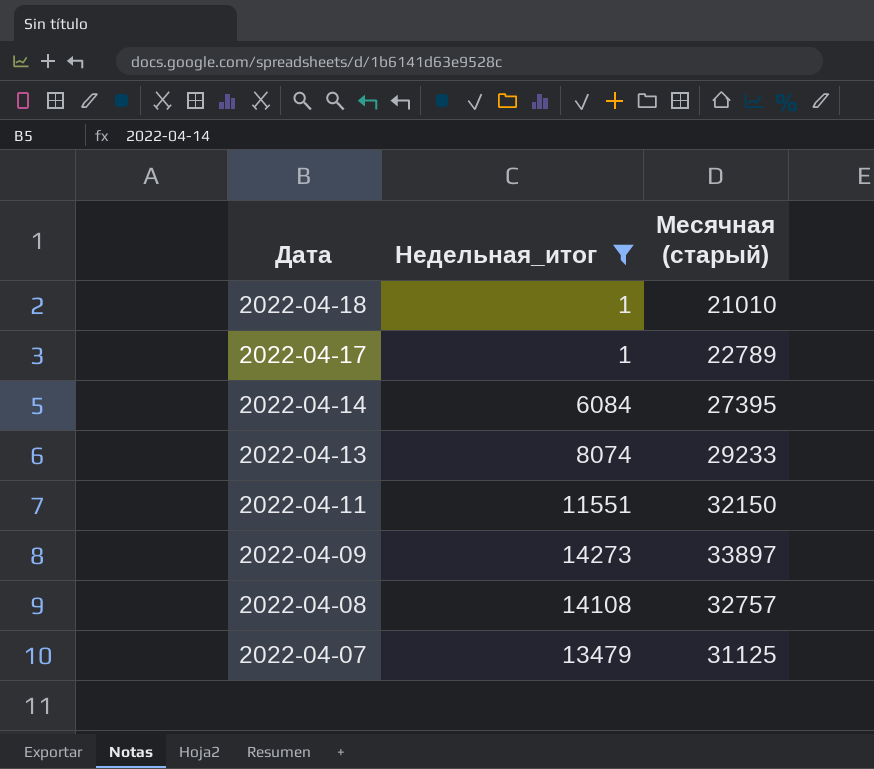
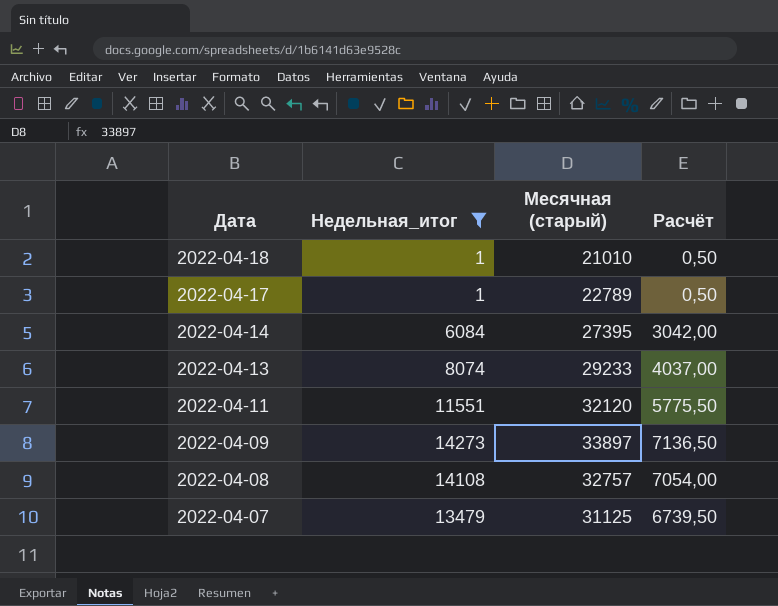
column Расчёт | formula: none -> [Недельная_итог] * 0,5
2022-04-11 | Месячная (старый): 32150 -> 32120

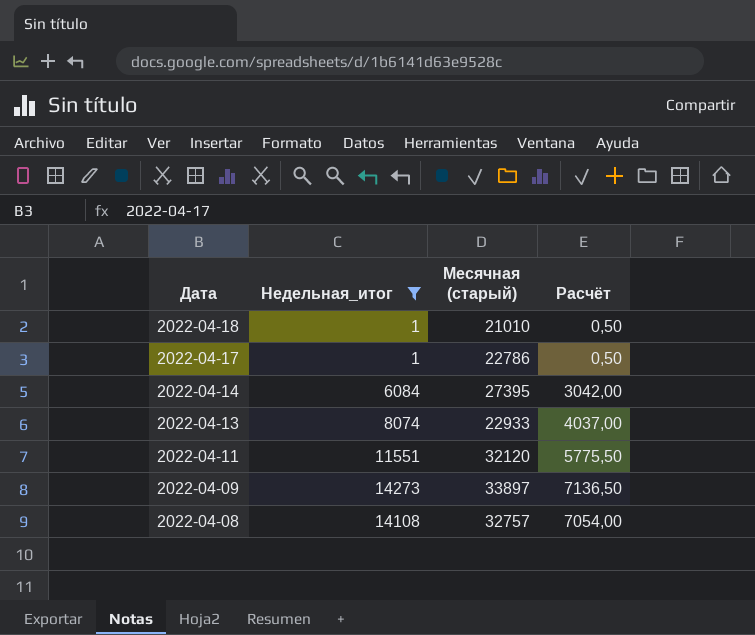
row 2022-04-07: 13479 | 31125 | 6739,50 -> none
2022-04-17 | Месячная (старый): 22789 -> 22786
2022-04-13 | Месячная (старый): 29233 -> 22933

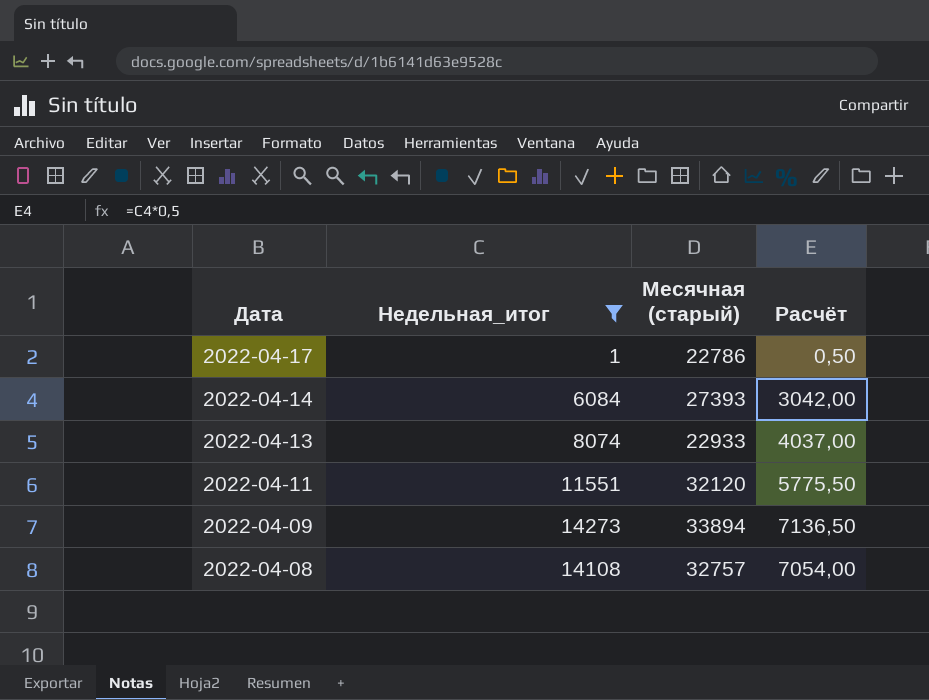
row 2022-04-18: 1 | 21010 | 0,50 -> none
2022-04-14 | Месячная (старый): 27395 -> 27393
2022-04-09 | Месячная (старый): 33897 -> 33894

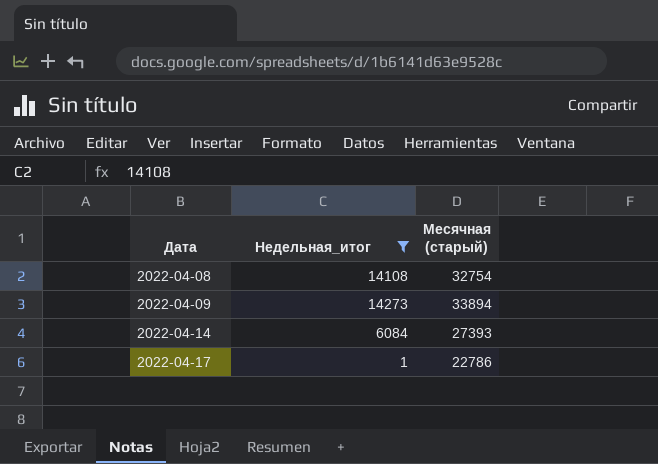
row order: Дата descending -> Дата ascending
column Расчёт | formula: [Недельная_итог] * 0,5 -> none
row 2022-04-13: 8074 | 22933 | 4037,00 -> none
row 2022-04-11: 11551 | 32120 | 5775,50 -> none
2022-04-08 | Месячная (старый): 32757 -> 32754

